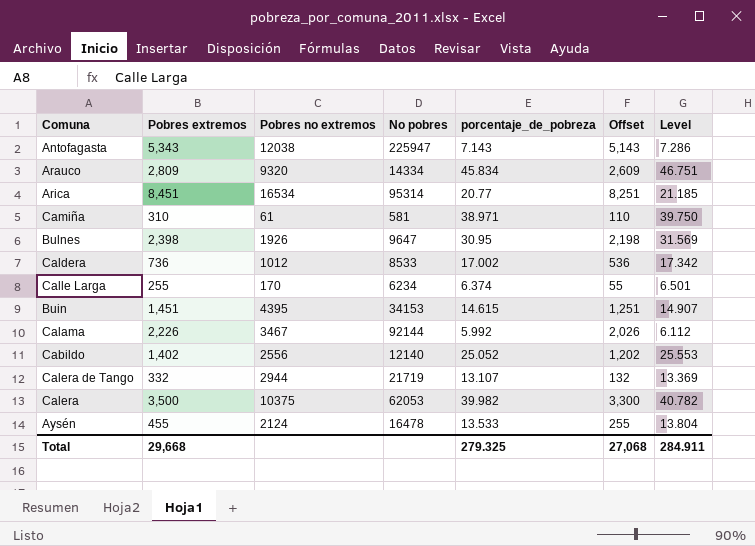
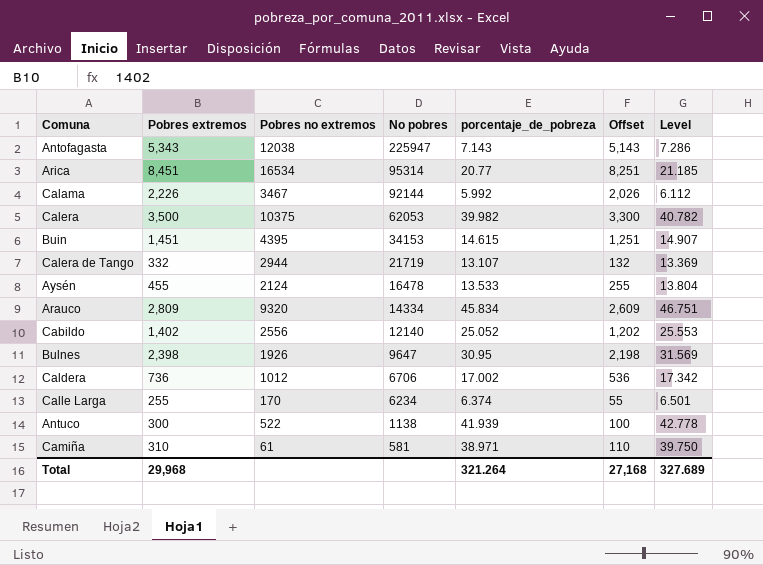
row order: none -> No pobres descending
Caldera | No pobres: 8533 -> 6706
row Antuco: none -> 300 | 522 | 1138 | 41.939 | 100 | 42.778
Total | Pobres extremos: 29,668 -> 29,968
Total | porcentaje_de_pobreza: 279.325 -> 321.264
Total | Offset: 27,068 -> 27,168
Total | Level: 284.911 -> 327.689

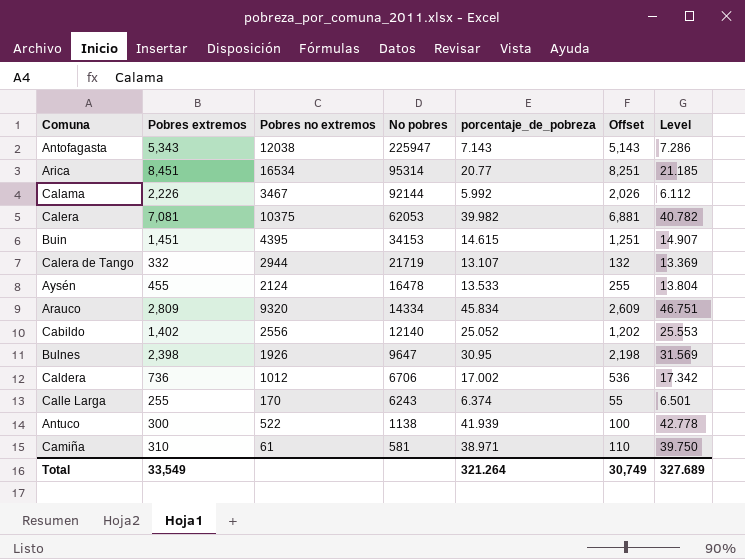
Calera | Pobres extremos: 3,500 -> 7,081
Calera | Offset: 3,300 -> 6,881
Calle Larga | No pobres: 6234 -> 6243
Total | Pobres extremos: 29,968 -> 33,549
Total | Offset: 27,168 -> 30,749

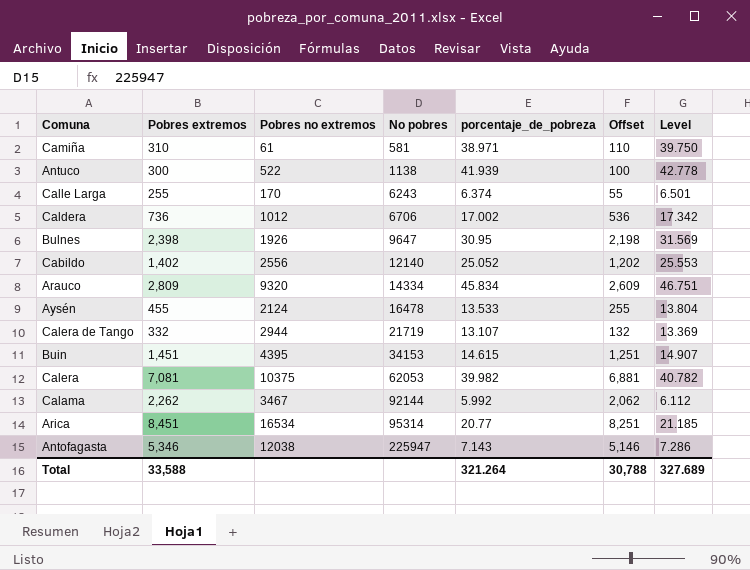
row order: No pobres descending -> No pobres ascending
Calama | Pobres extremos: 2,226 -> 2,262
Calama | Offset: 2,026 -> 2,062
Antofagasta | Pobres extremos: 5,343 -> 5,346
Antofagasta | Offset: 5,143 -> 5,146
Total | Pobres extremos: 33,549 -> 33,588
Total | Offset: 30,749 -> 30,788

